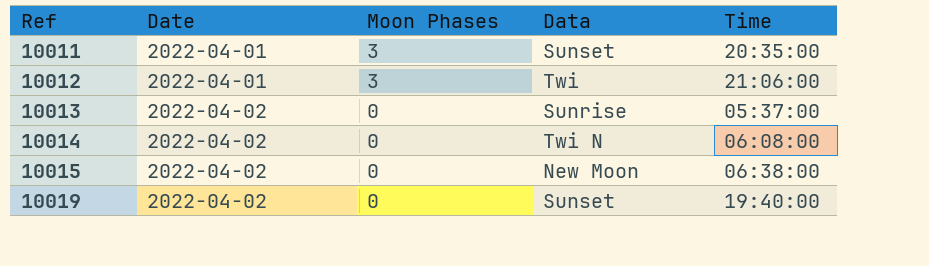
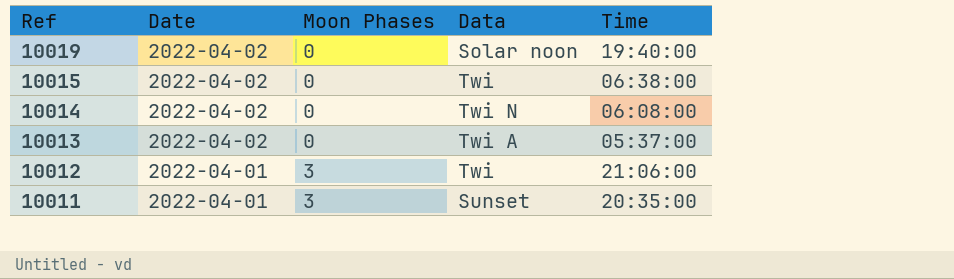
row order: Ref ascending -> Ref descending
10019 | Data: Sunset -> Solar noon
10015 | Data: New Moon -> Twi
10013 | Data: Sunrise -> Twi A

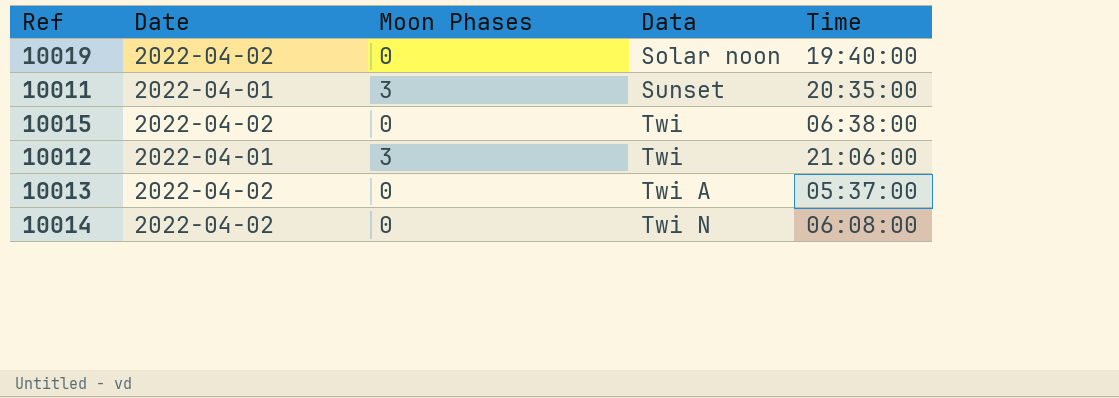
row order: Ref descending -> Data ascending

